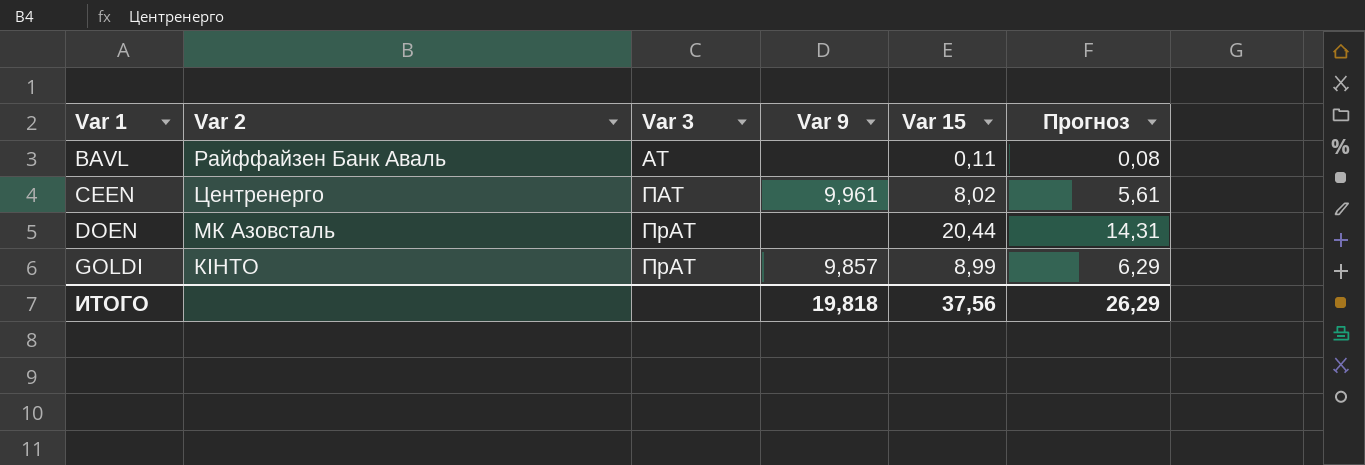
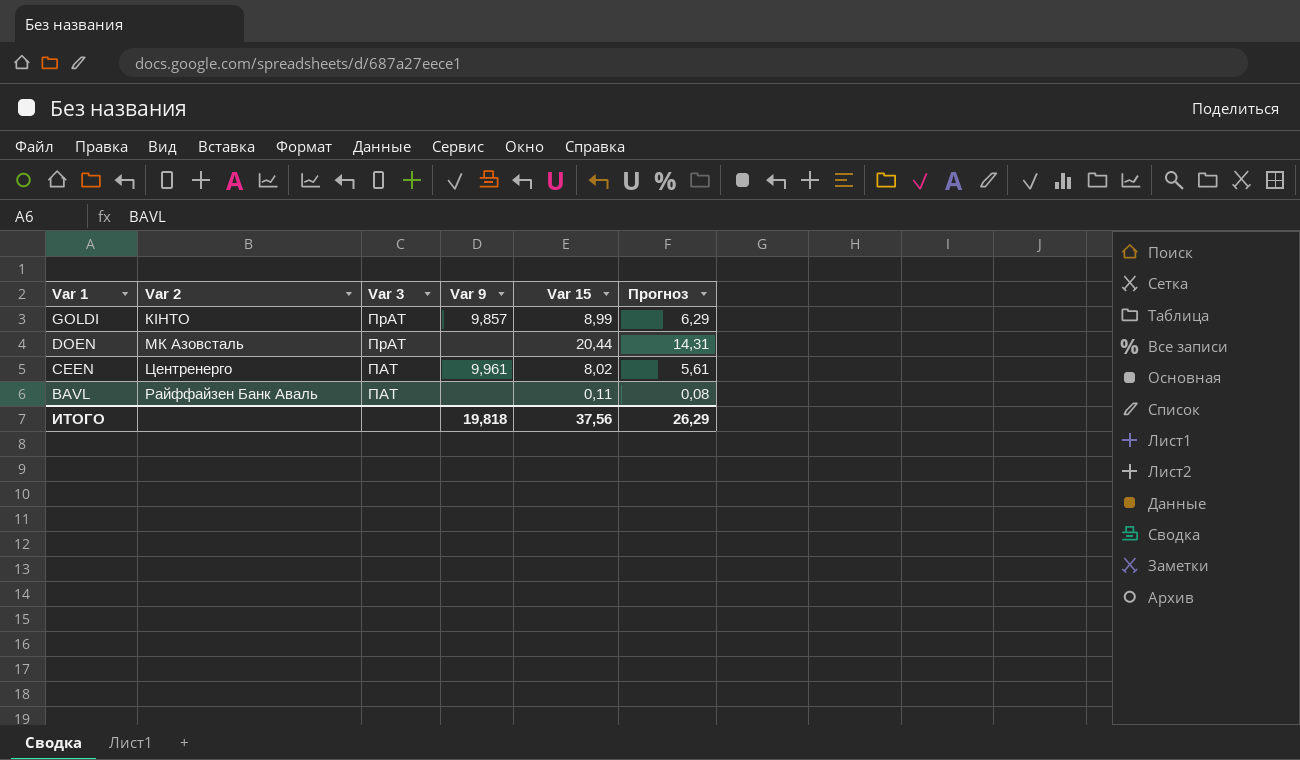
row order: Var 1 ascending -> Var 1 descending
BAVL | Var 3: АТ -> ПАТ

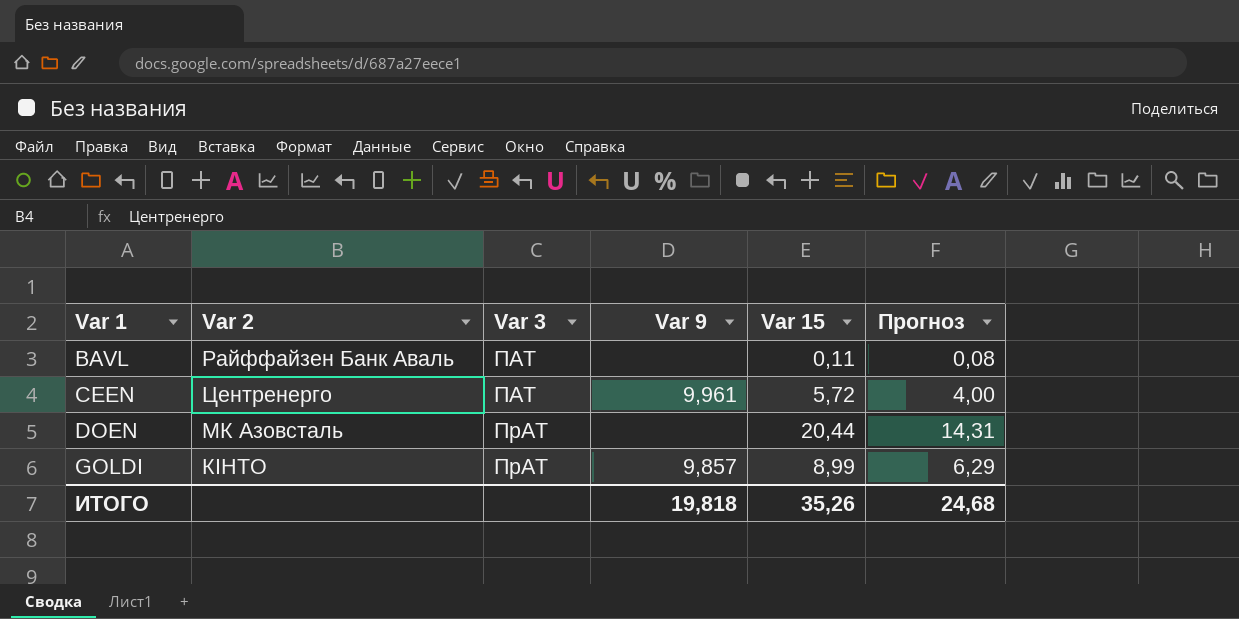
row order: Var 1 descending -> Var 1 ascending
CEEN | Var 15: 8,02 -> 5,72
CEEN | Прогноз: 5,61 -> 4,00
ИТОГО | Var 15: 37,56 -> 35,26
ИТОГО | Прогноз: 26,29 -> 24,68

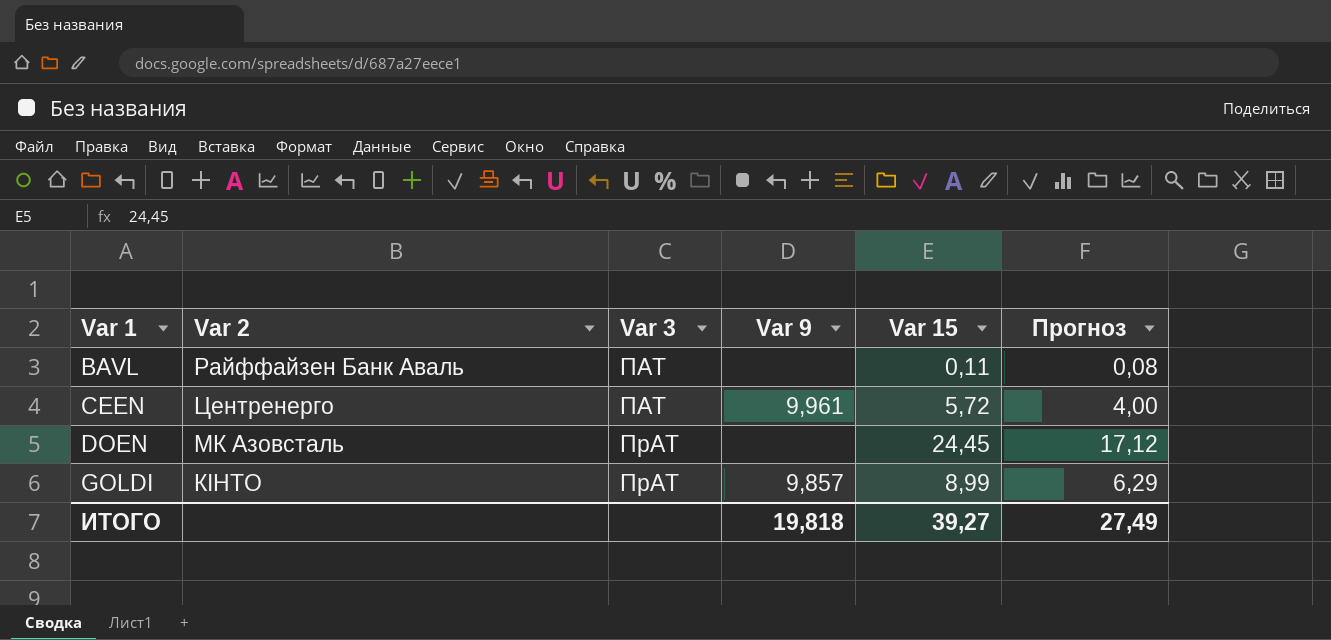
DOEN | Var 15: 20,44 -> 24,45
DOEN | Прогноз: 14,31 -> 17,12
ИТОГО | Var 15: 35,26 -> 39,27
ИТОГО | Прогноз: 24,68 -> 27,49

